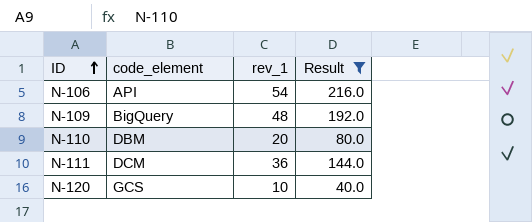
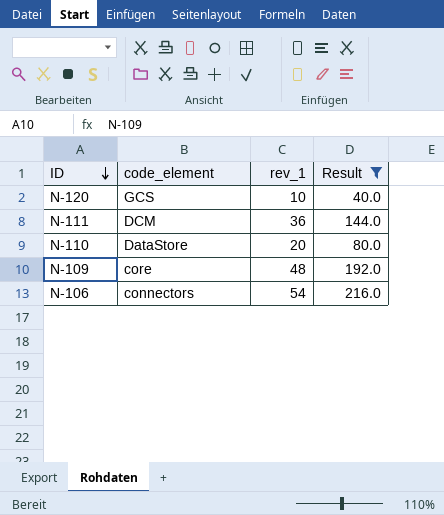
row order: ID ascending -> ID descending
N-110 | code_element: DBM -> DataStore
N-109 | code_element: BigQuery -> core
N-106 | code_element: API -> connectors

